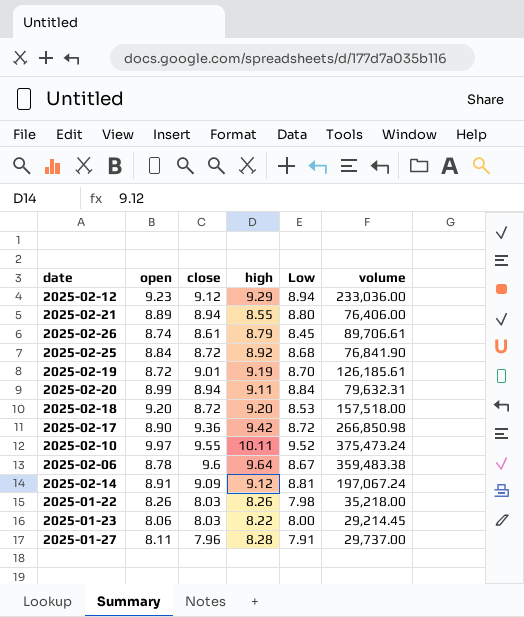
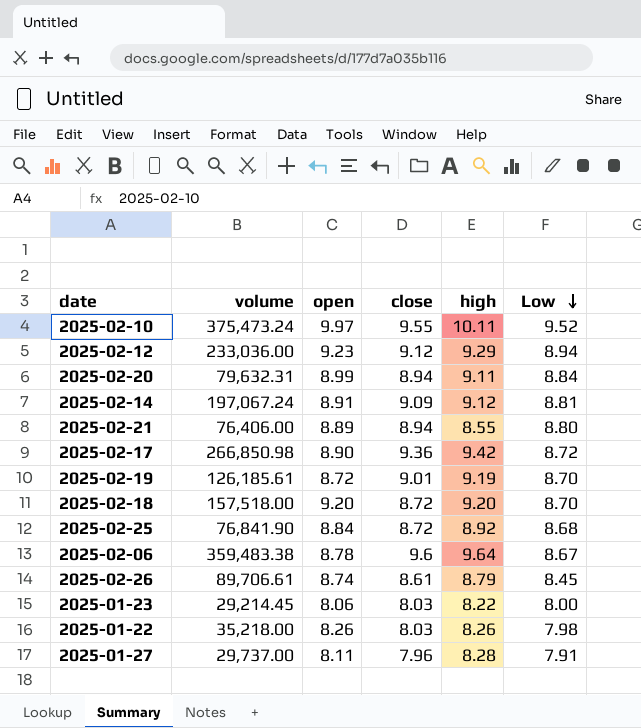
row order: none -> Low descending
column volume | position: 6 -> 2
2025-02-18 | Low: 8.53 -> 8.70

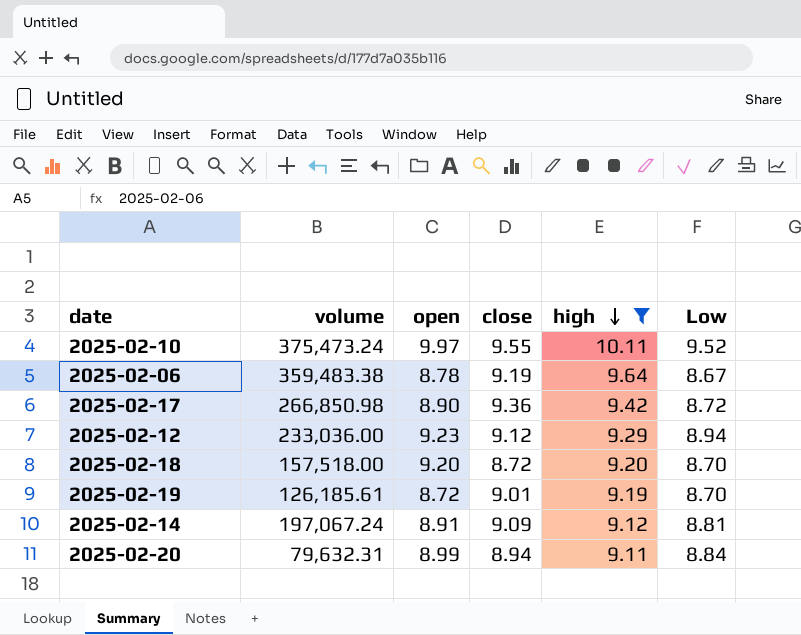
filter: none -> high >= 9.11
row order: Low descending -> high descending
2025-02-06 | close: 9.6 -> 9.19

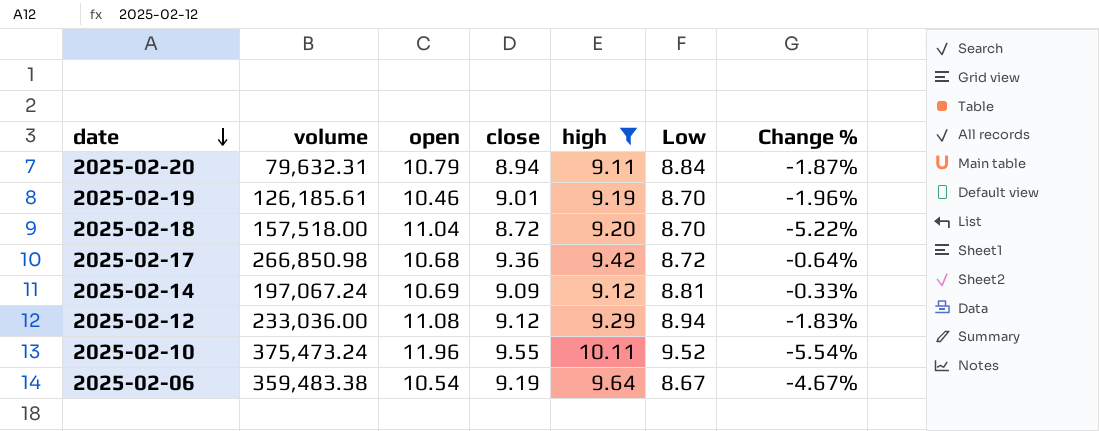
row order: high descending -> date descending
column Change % | formula: none -> ([close] - [high]) / [high]
2025-02-20 | open: 8.99 -> 10.79
2025-02-19 | open: 8.72 -> 10.46
2025-02-18 | open: 9.20 -> 11.04
2025-02-17 | open: 8.90 -> 10.68
2025-02-14 | open: 8.91 -> 10.69
2025-02-12 | open: 9.23 -> 11.08
2025-02-10 | open: 9.97 -> 11.96
2025-02-06 | open: 8.78 -> 10.54

